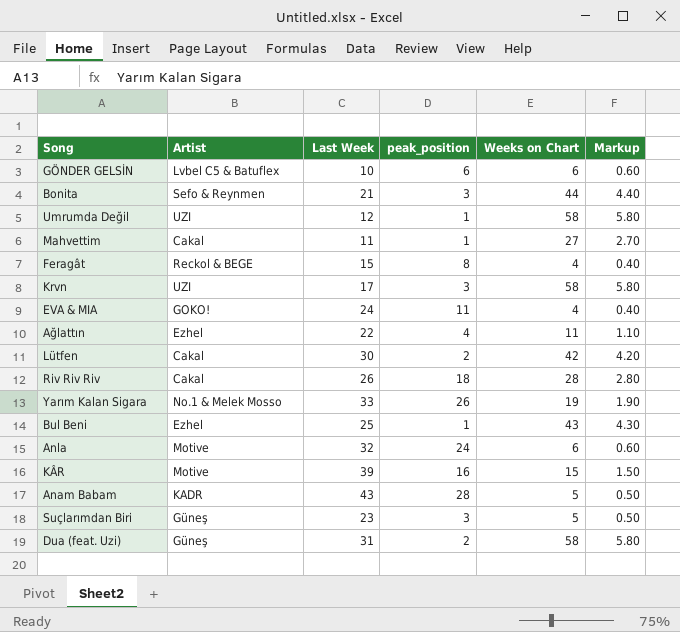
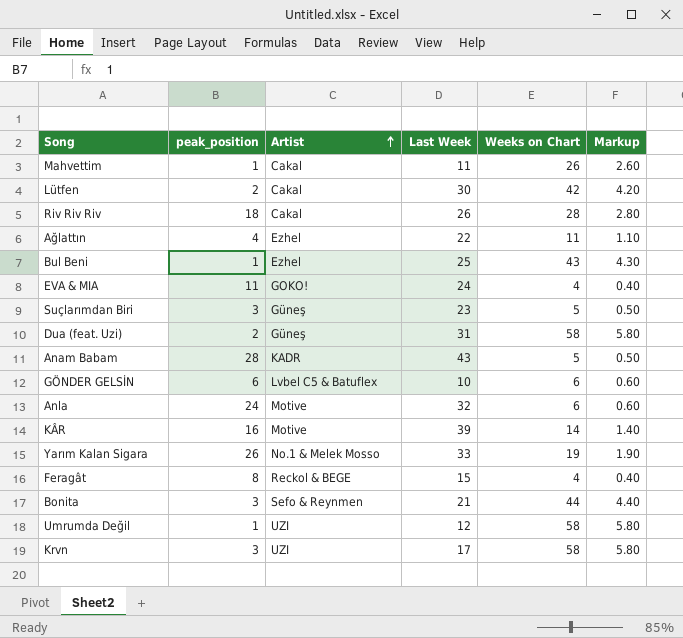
row order: none -> Artist ascending
column peak_position | position: 4 -> 2
Mahvettim | Weeks on Chart: 27 -> 26
Mahvettim | Markup: 2.70 -> 2.60
KÂR | Weeks on Chart: 15 -> 14
KÂR | Markup: 1.50 -> 1.40

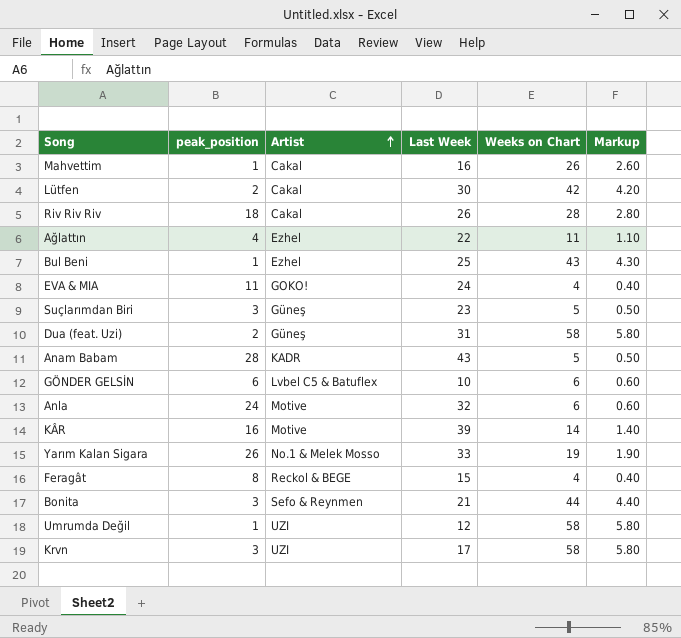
Mahvettim | Last Week: 11 -> 16

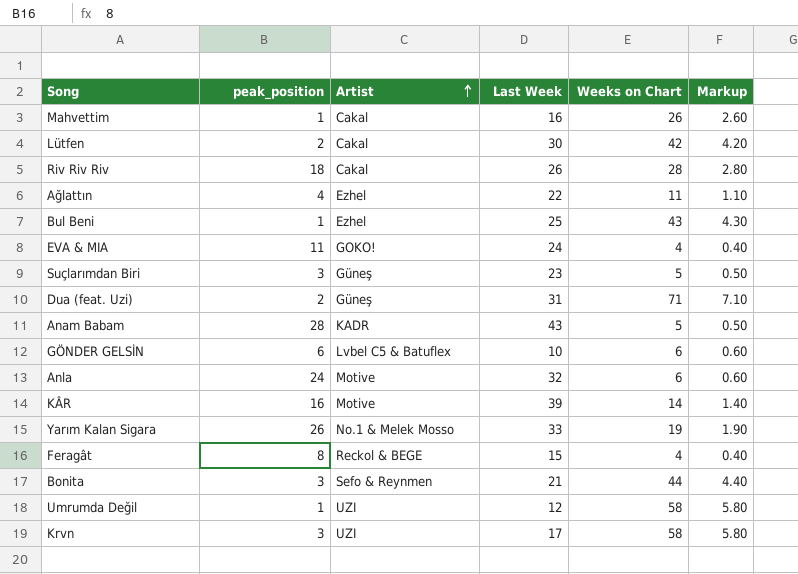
Dua (feat. Uzi) | Weeks on Chart: 58 -> 71
Dua (feat. Uzi) | Markup: 5.80 -> 7.10

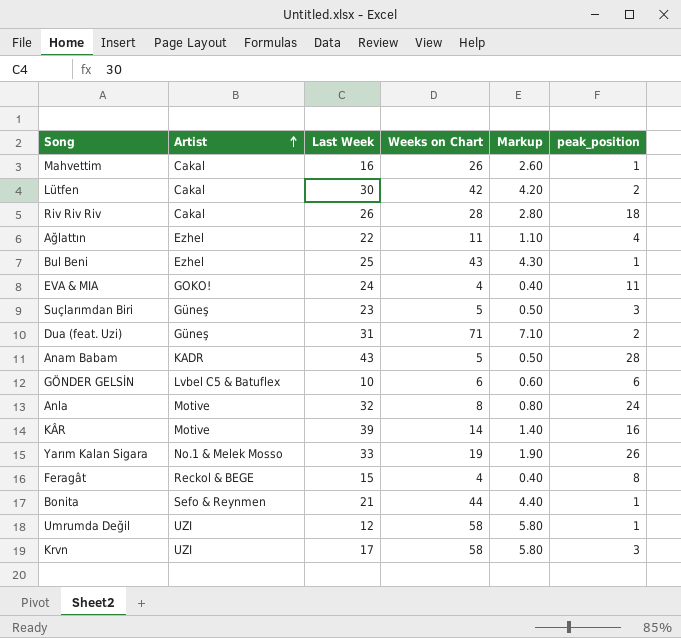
column peak_position | position: 2 -> 6
Anla | Weeks on Chart: 6 -> 8
Anla | Markup: 0.60 -> 0.80
Bonita | peak_position: 3 -> 1

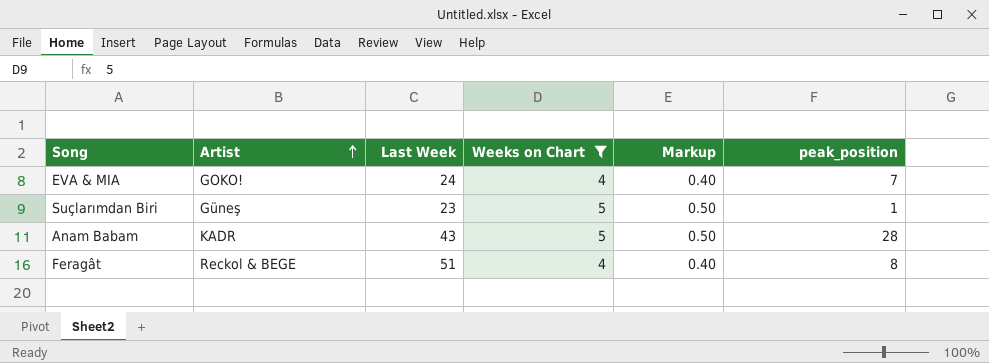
filter: none -> Weeks on Chart <= 5
EVA & MIA | peak_position: 11 -> 7
Suçlarımdan Biri | peak_position: 3 -> 1
Feragât | Last Week: 15 -> 51

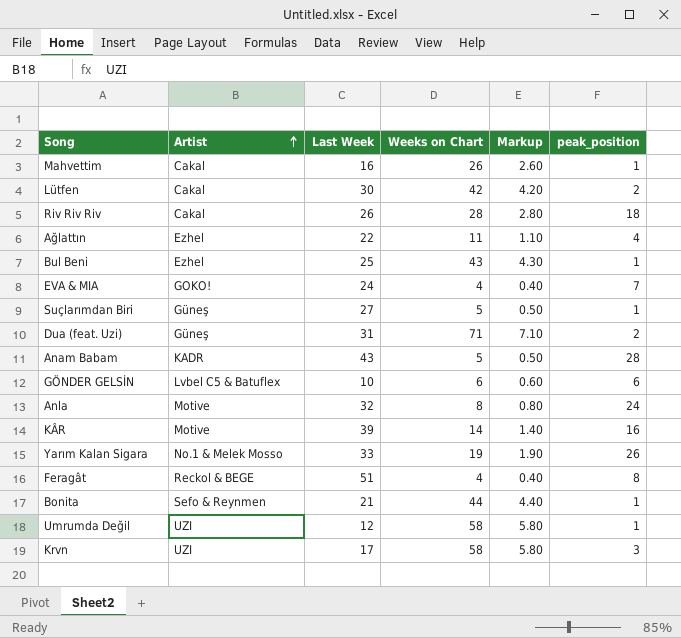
filter: Weeks on Chart <= 5 -> none
Suçlarımdan Biri | Last Week: 23 -> 27

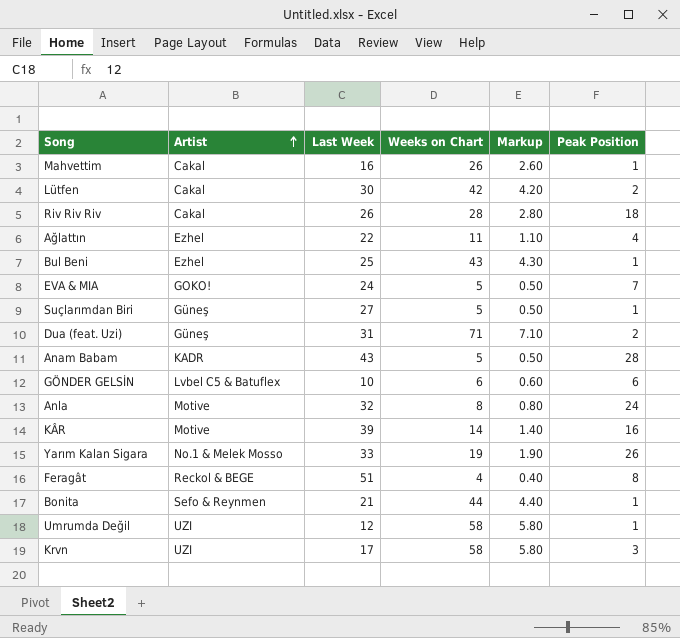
column name: peak_position -> Peak Position
EVA & MIA | Weeks on Chart: 4 -> 5
EVA & MIA | Markup: 0.40 -> 0.50

